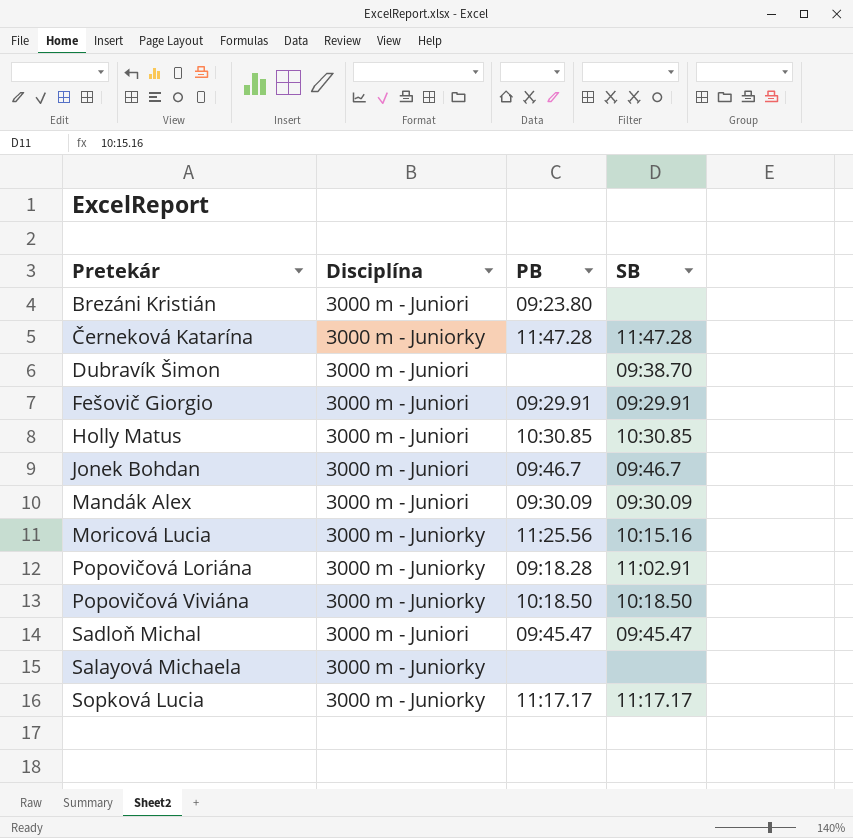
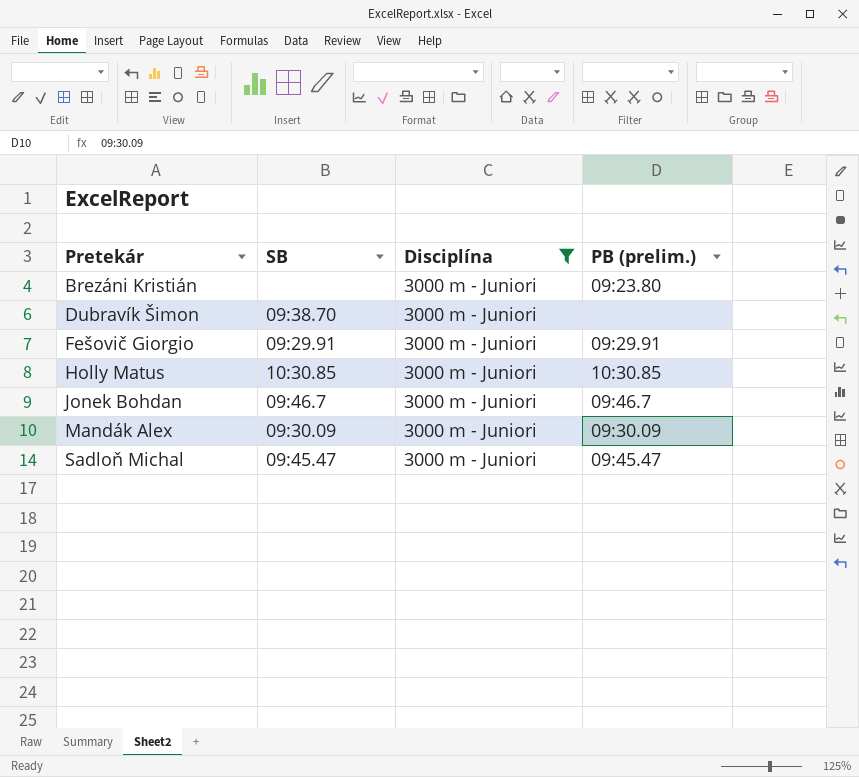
filter: none -> Disciplína = 3000 m - Juniori
column SB | position: 4 -> 2
column name: PB -> PB (prelim.)

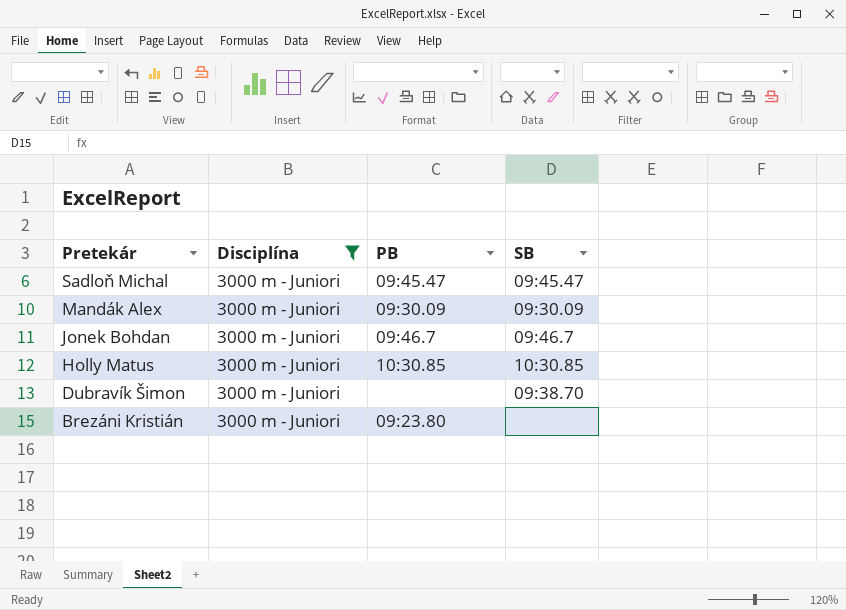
row order: Pretekár ascending -> Pretekár descending
column name: PB (prelim.) -> PB
column SB | position: 2 -> 4
row Fešovič Giorgio: 09:29.91 | 3000 m - Juniori | 09:29.91 -> none

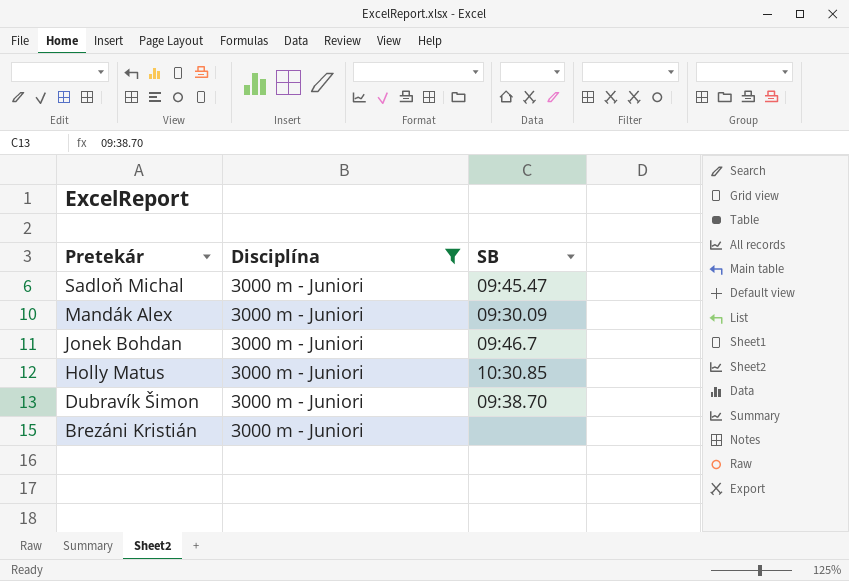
column PB | position: 3 -> none

